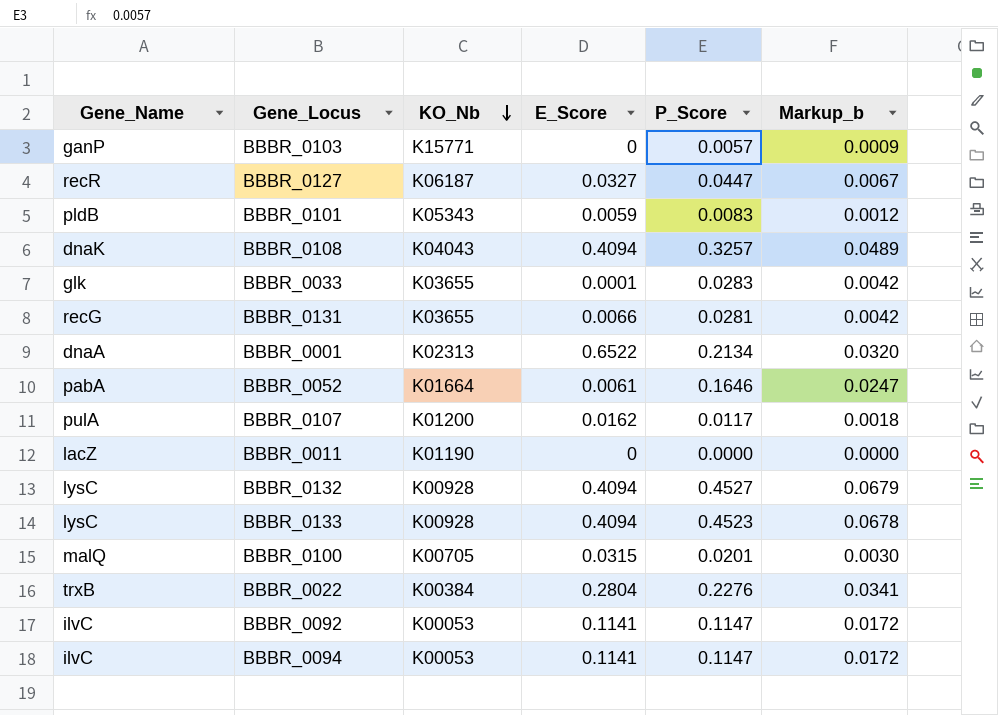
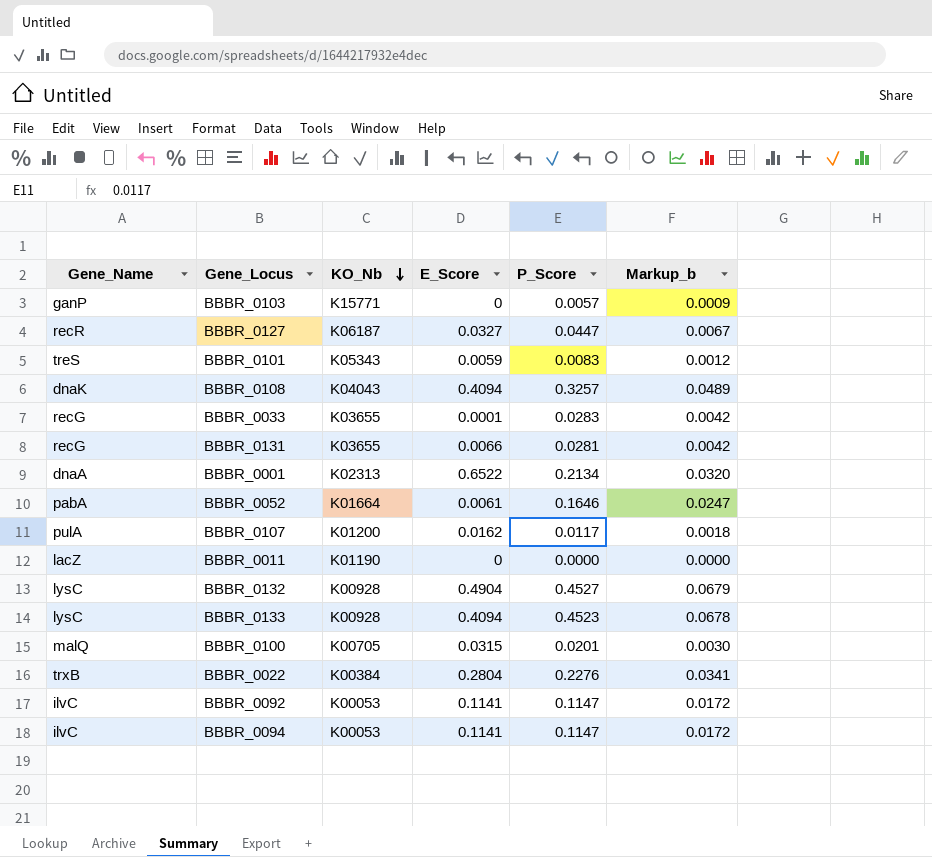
BBBR_0101 | Gene_Name: pldB -> treS
BBBR_0033 | Gene_Name: glk -> recG
BBBR_0132 | E_Score: 0.4094 -> 0.4904

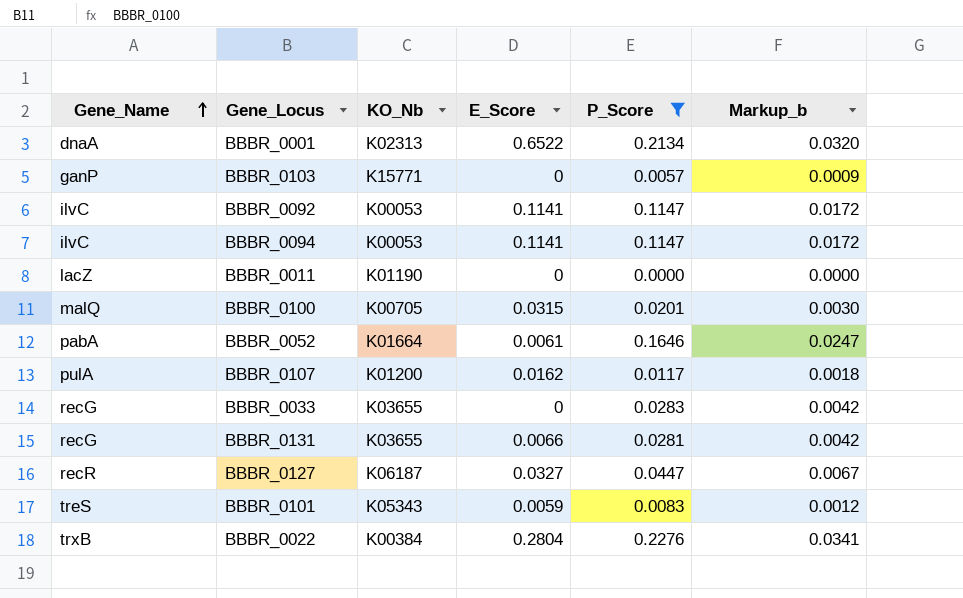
filter: none -> P_Score <= 0.2276
row order: KO_Nb descending -> Gene_Name ascending
BBBR_0033 | E_Score: 0.0001 -> 0

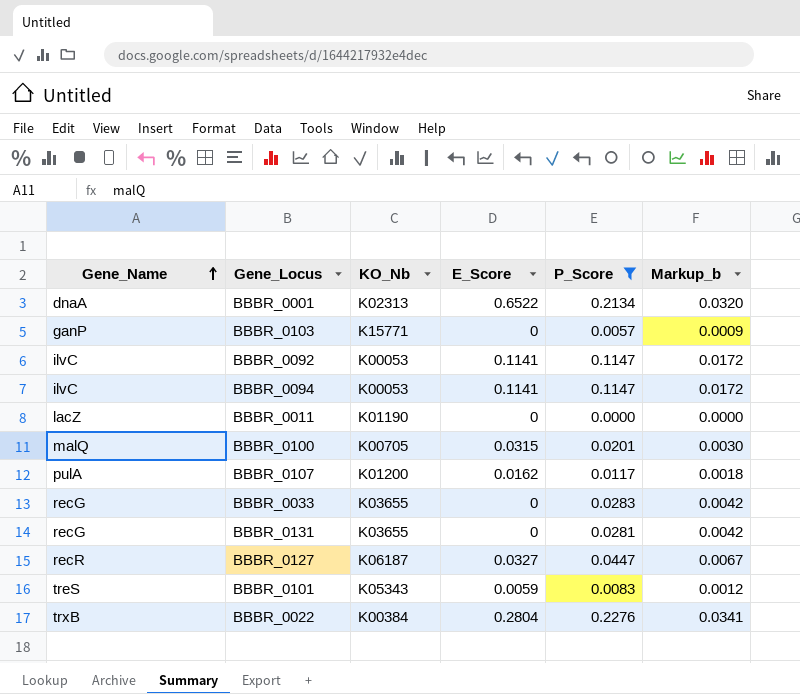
row BBBR_0052: pabA | K01664 | 0.0061 | 0.1646 | 0.0247 -> none
BBBR_0131 | E_Score: 0.0066 -> 0

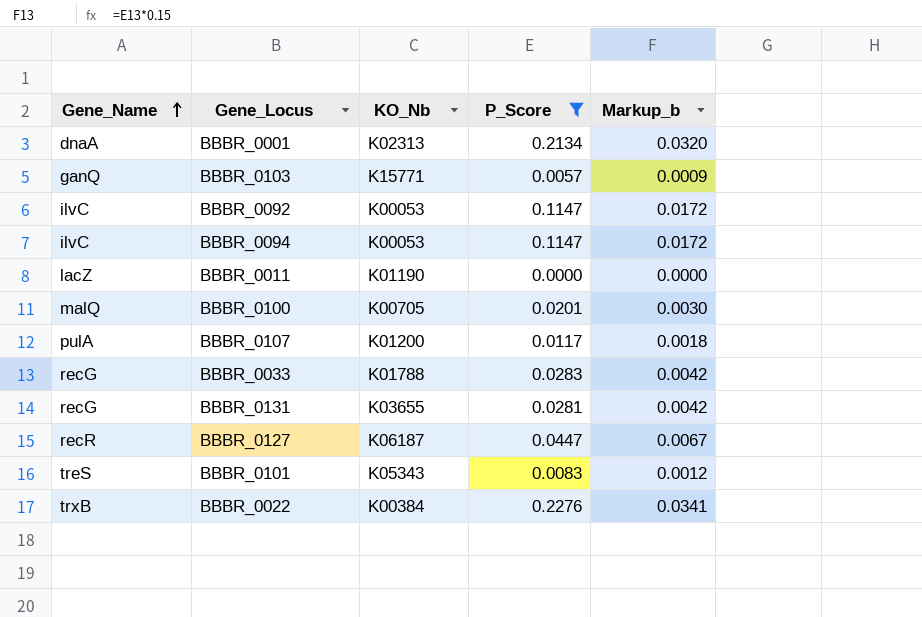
column E_Score | position: 4 -> none
BBBR_0103 | Gene_Name: ganP -> ganQ
BBBR_0033 | KO_Nb: K03655 -> K01788

